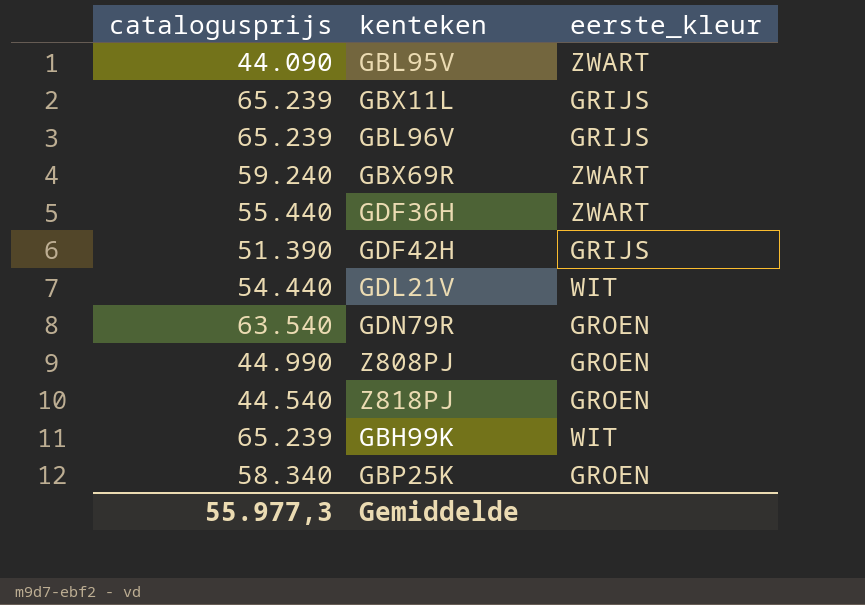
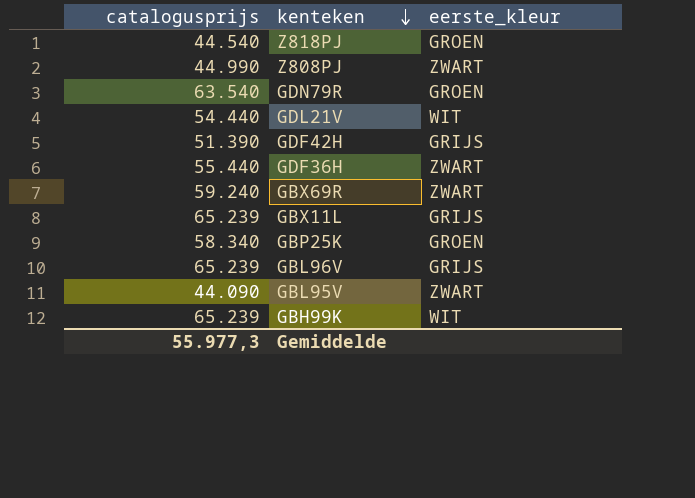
row order: none -> kenteken descending
Z808PJ | eerste_kleur: GROEN -> ZWART

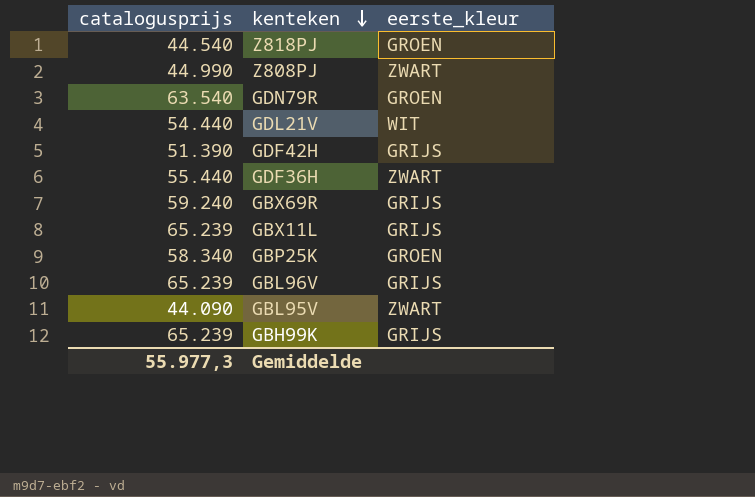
GBX69R | eerste_kleur: ZWART -> GRIJS
GBH99K | eerste_kleur: WIT -> GRIJS

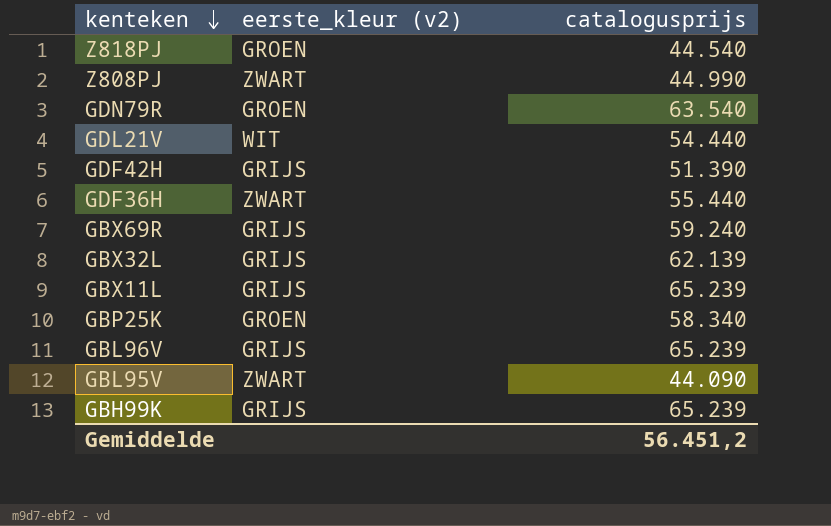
column name: eerste_kleur -> eerste_kleur (v2)
column catalogusprijs | position: 1 -> 3
row GBX32L: none -> GRIJS | 62.139
Gemiddelde | catalogusprijs: 55.977,3 -> 56.451,2

